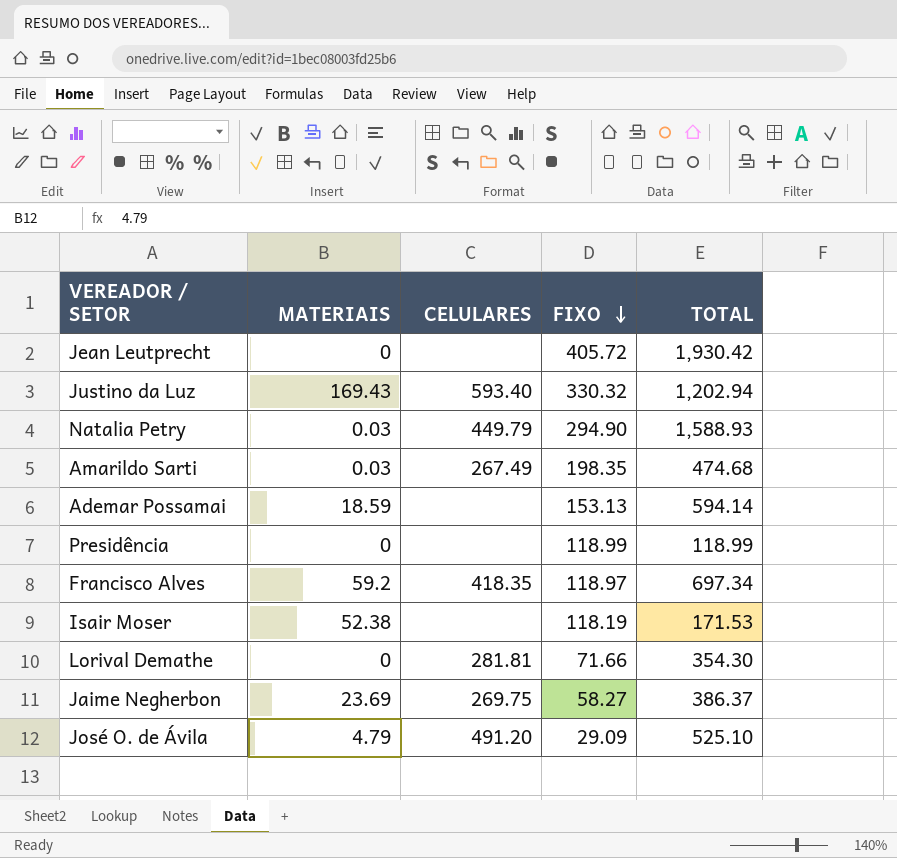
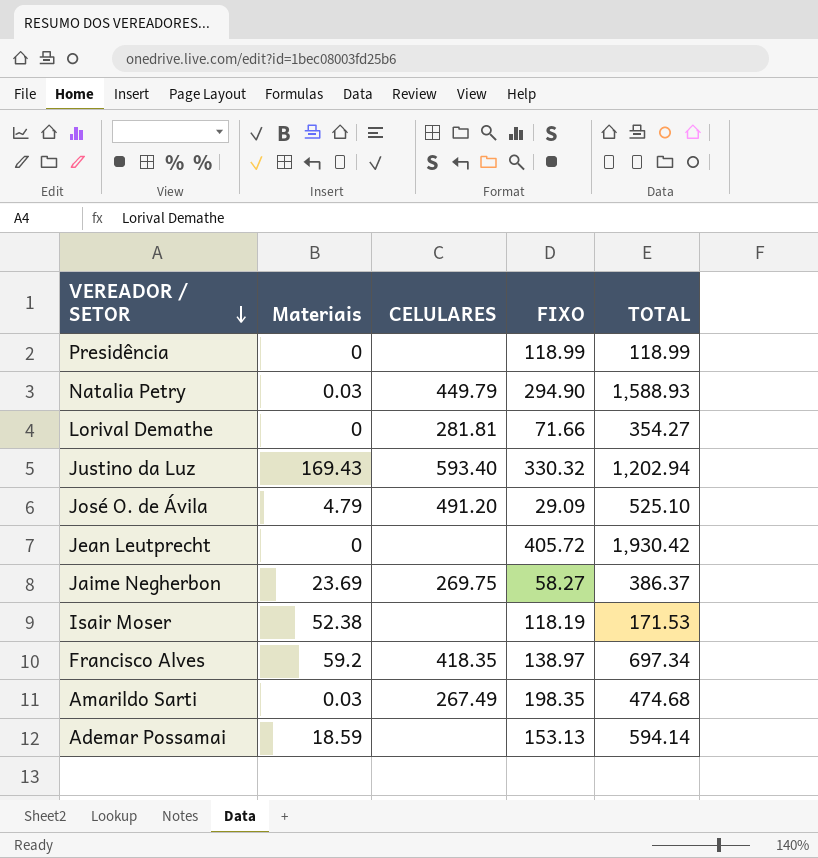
row order: FIXO descending -> VEREADOR / SETOR descending
column name: MATERIAIS -> Materiais
Lorival Demathe | TOTAL: 354.30 -> 354.27
Francisco Alves | FIXO: 118.97 -> 138.97

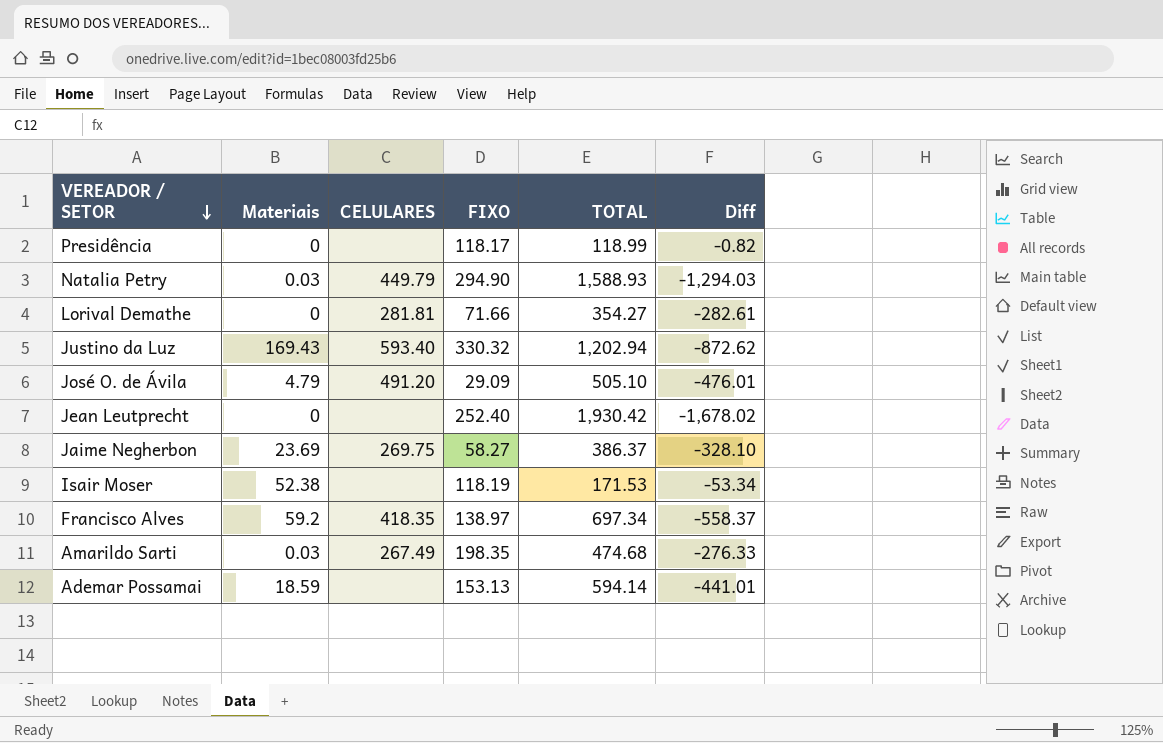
column Diff | formula: none -> [FIXO] - [TOTAL]
Presidência | FIXO: 118.99 -> 118.17
José O. de Ávila | TOTAL: 525.10 -> 505.10
Jean Leutprecht | FIXO: 405.72 -> 252.40

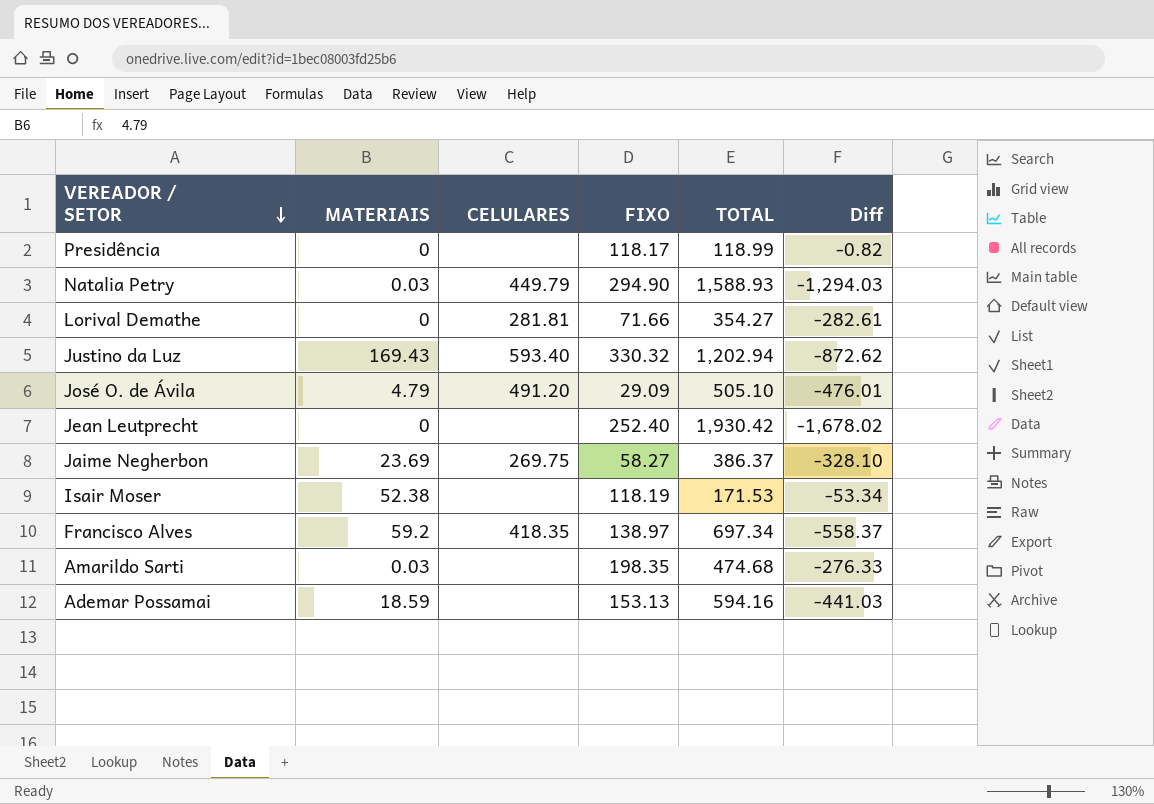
column name: Materiais -> MATERIAIS
Amarildo Sarti | CELULARES: 267.49 -> none
Ademar Possamai | TOTAL: 594.14 -> 594.16
Ademar Possamai | Diff: -441.01 -> -441.03

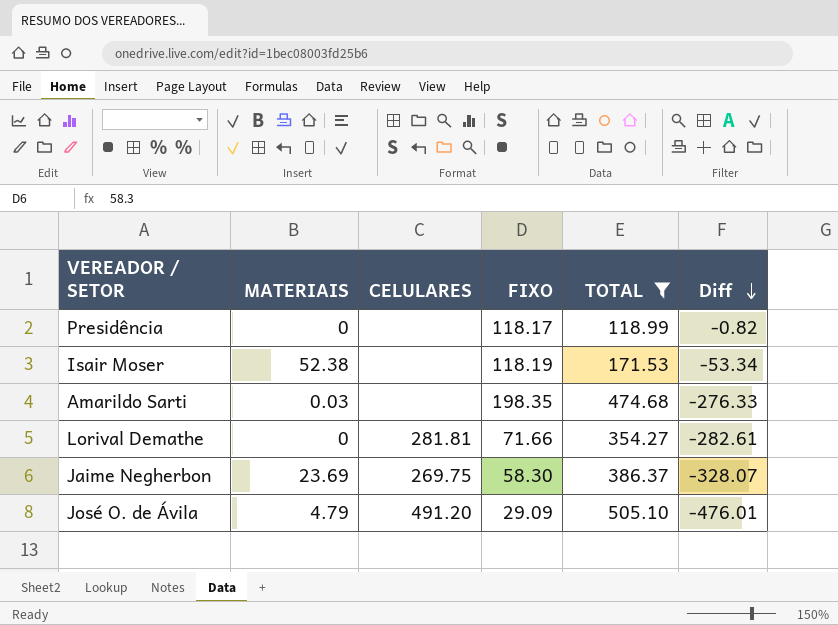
filter: none -> TOTAL <= 505.10
row order: VEREADOR / SETOR descending -> Diff descending
Jaime Negherbon | FIXO: 58.27 -> 58.30
Jaime Negherbon | Diff: -328.10 -> -328.07

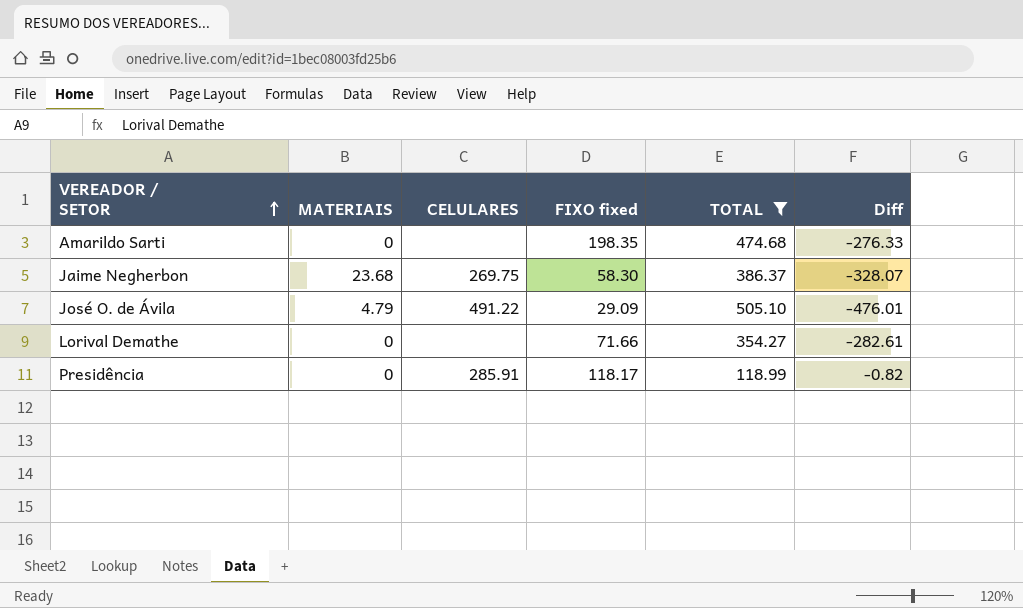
row order: Diff descending -> VEREADOR / SETOR ascending
column name: FIXO -> FIXO fixed
row Isair Moser: 52.38 | none | 118.19 | 171.53 | -53.34 -> none
Amarildo Sarti | MATERIAIS: 0.03 -> 0
Jaime Negherbon | MATERIAIS: 23.69 -> 23.68
José O. de Ávila | CELULARES: 491.20 -> 491.22
Lorival Demathe | CELULARES: 281.81 -> none
Presidência | CELULARES: none -> 285.91

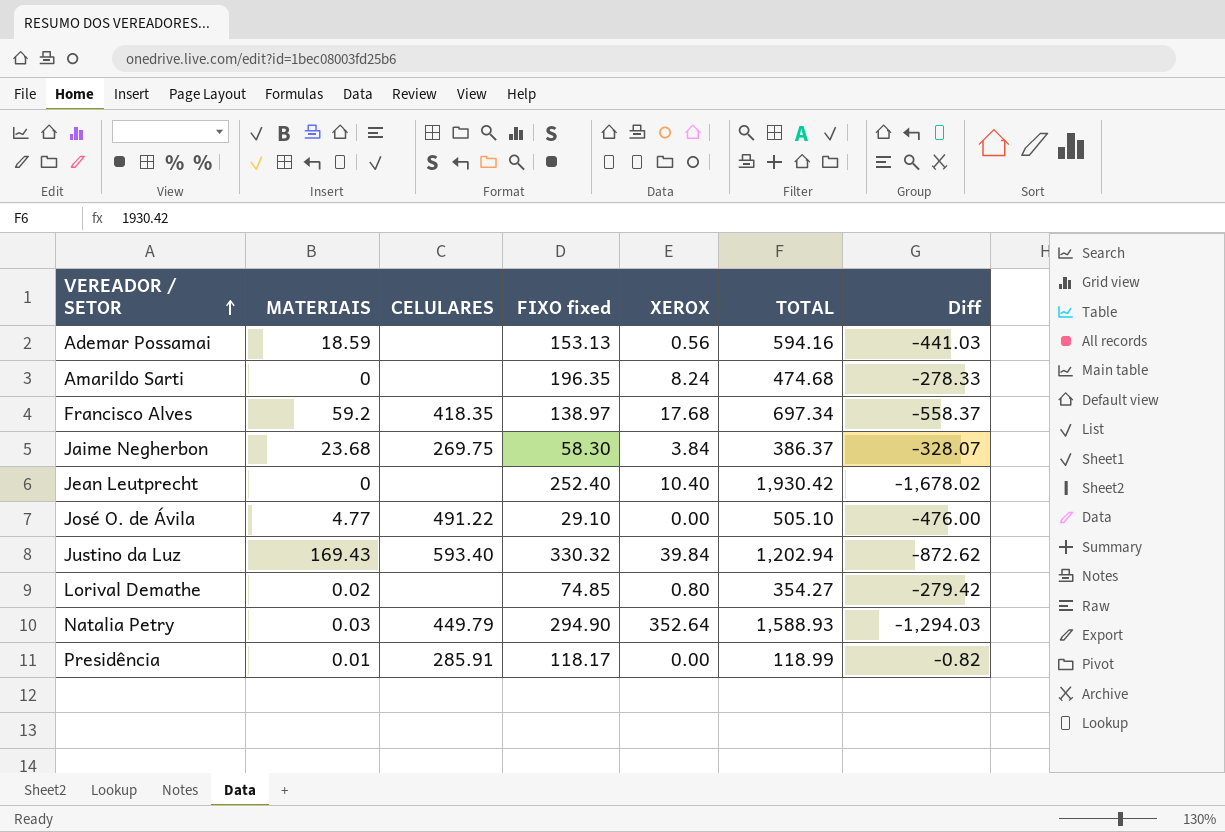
filter: TOTAL <= 505.10 -> none
column XEROX | position: none -> 5
Amarildo Sarti | FIXO fixed: 198.35 -> 196.35
Amarildo Sarti | Diff: -276.33 -> -278.33
José O. de Ávila | MATERIAIS: 4.79 -> 4.77
José O. de Ávila | FIXO fixed: 29.09 -> 29.10
José O. de Ávila | Diff: -476.01 -> -476.00
Lorival Demathe | MATERIAIS: 0 -> 0.02
Lorival Demathe | FIXO fixed: 71.66 -> 74.85
Lorival Demathe | Diff: -282.61 -> -279.42
Presidência | MATERIAIS: 0 -> 0.01

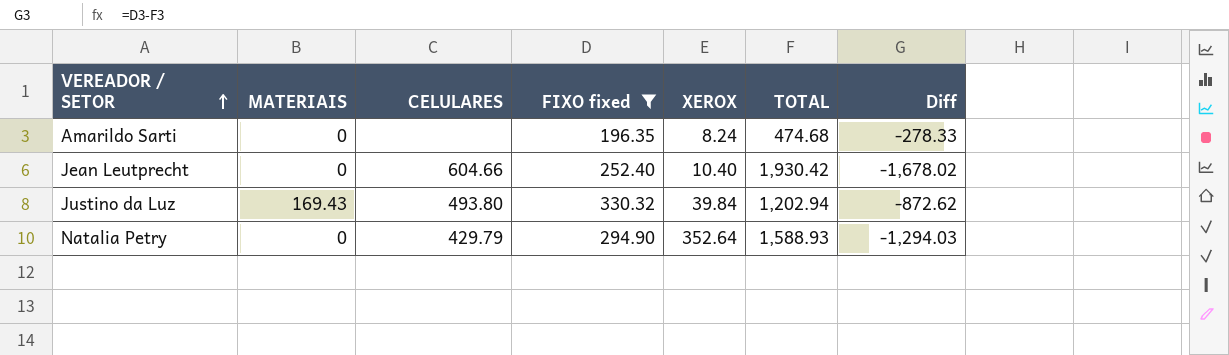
filter: none -> FIXO fixed >= 196.35
Jean Leutprecht | CELULARES: none -> 604.66
Justino da Luz | CELULARES: 593.40 -> 493.80
Natalia Petry | MATERIAIS: 0.03 -> 0
Natalia Petry | CELULARES: 449.79 -> 429.79

